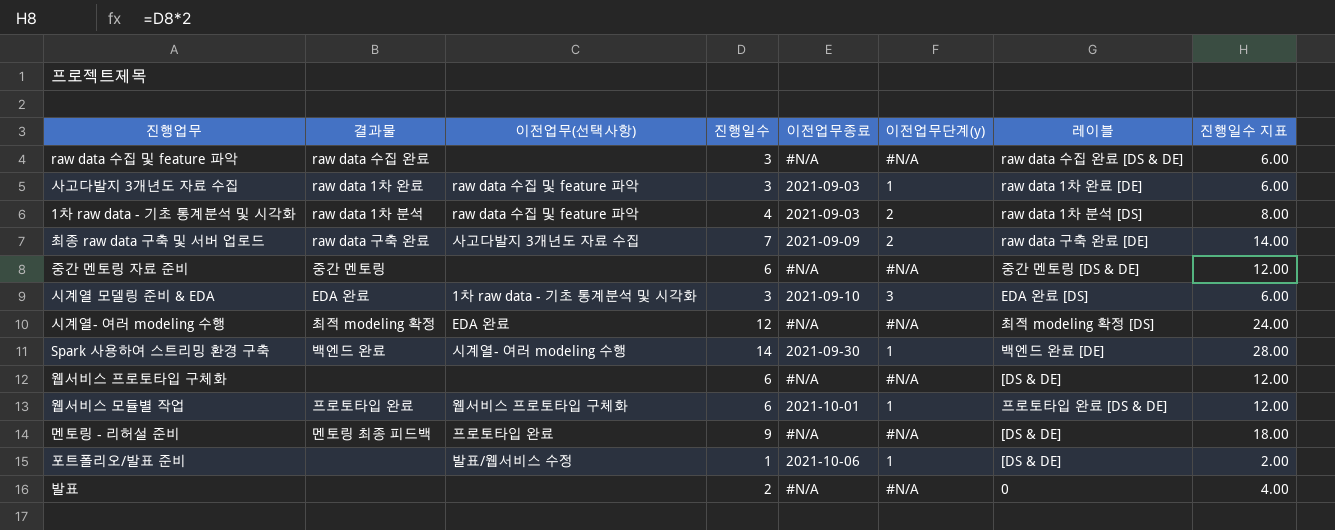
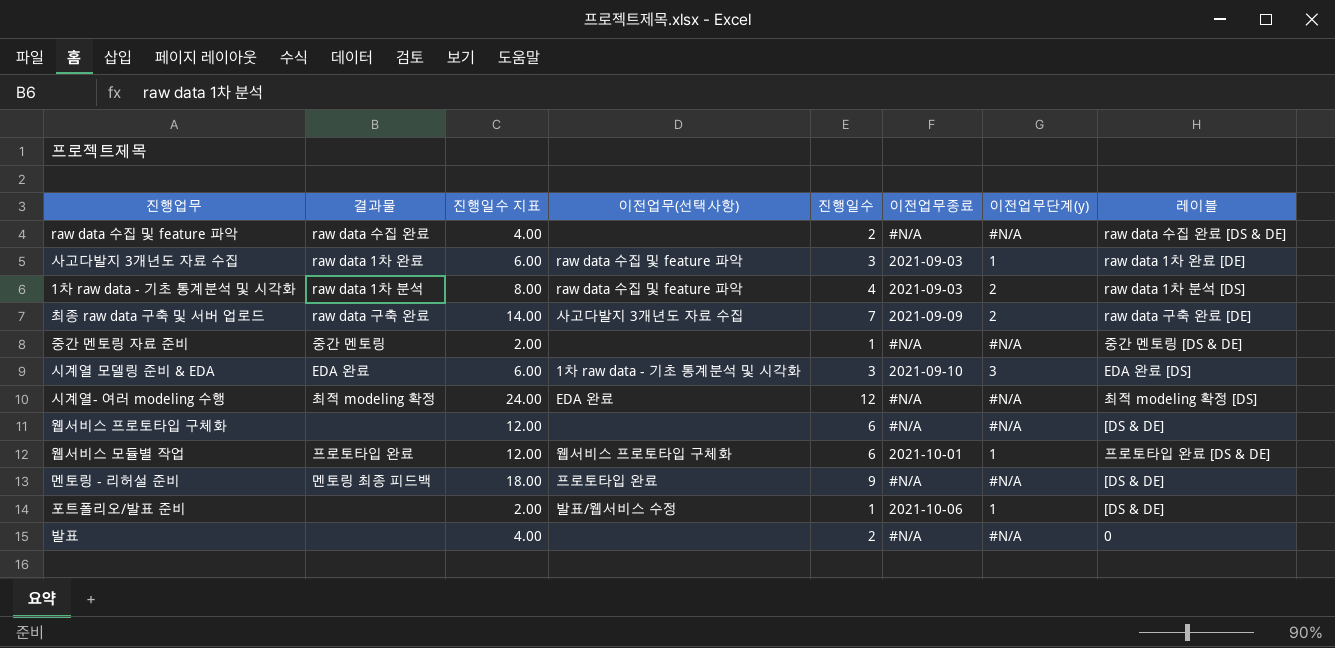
column 진행일수 지표 | position: 8 -> 3
row Spark 사용하여 스트리밍 환경 구축: 백엔드 완료 | 시계열- 여러 modeling 수행 | 14 | 2021-09-30 | 1 | 백엔드 완료 [DE] | 28.00 -> none
raw data 수집 및 feature 파악 | 진행일수 지표: 6.00 -> 4.00
raw data 수집 및 feature 파악 | 진행일수: 3 -> 2
중간 멘토링 자료 준비 | 진행일수 지표: 12.00 -> 2.00
중간 멘토링 자료 준비 | 진행일수: 6 -> 1

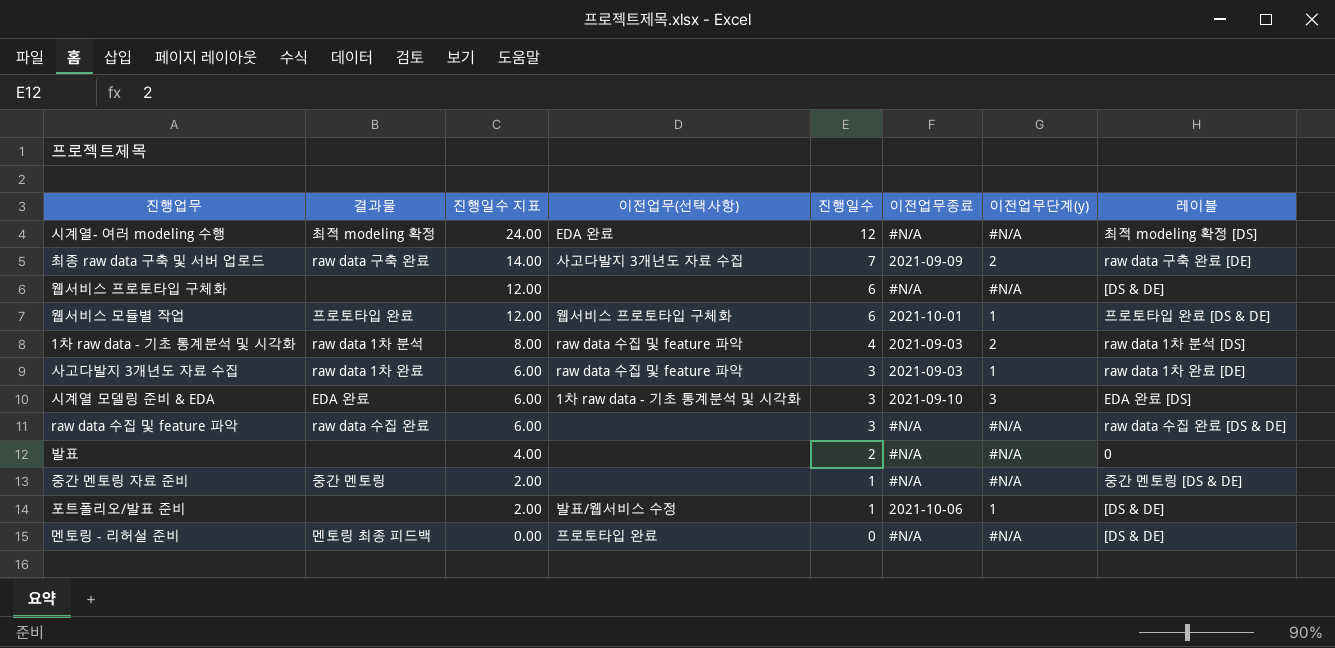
row order: none -> 진행일수 지표 descending
raw data 수집 및 feature 파악 | 진행일수 지표: 4.00 -> 6.00
raw data 수집 및 feature 파악 | 진행일수: 2 -> 3
멘토링 - 리허설 준비 | 진행일수 지표: 18.00 -> 0.00
멘토링 - 리허설 준비 | 진행일수: 9 -> 0

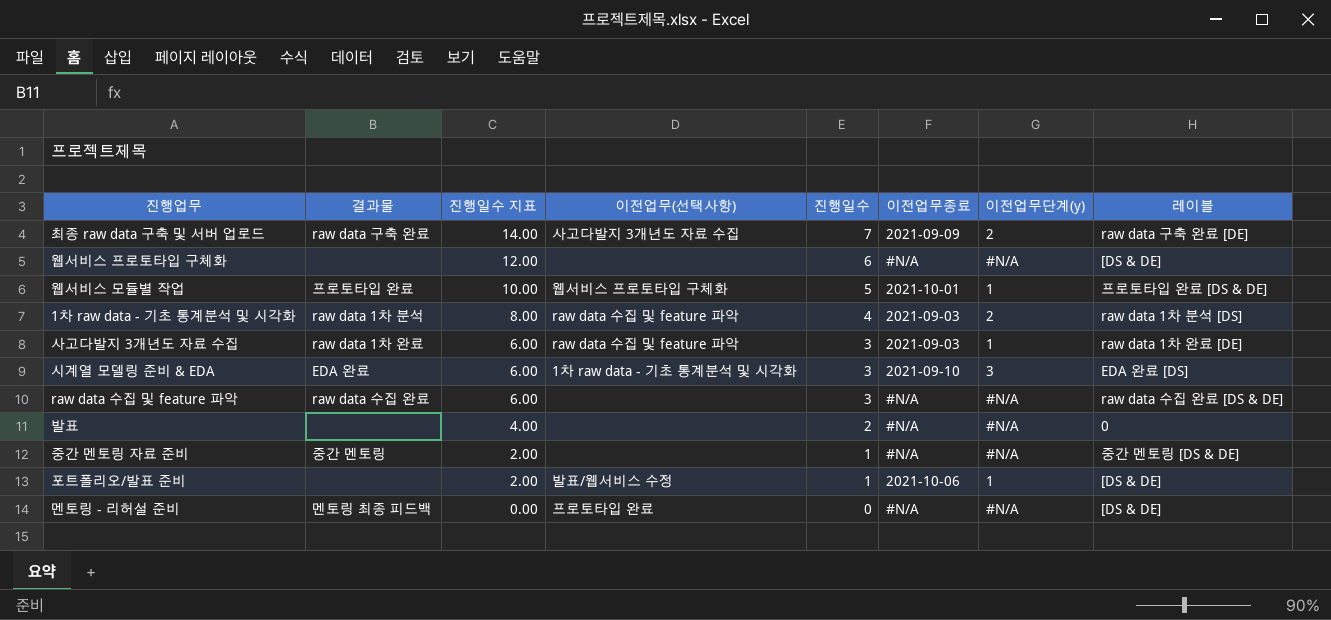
row 시계열- 여러 modeling 수행: 최적 modeling 확정 | 24.00 | EDA 완료 | 12 | #N/A | #N/A | 최적 modeling 확정 [DS] -> none
웹서비스 모듈별 작업 | 진행일수 지표: 12.00 -> 10.00
웹서비스 모듈별 작업 | 진행일수: 6 -> 5

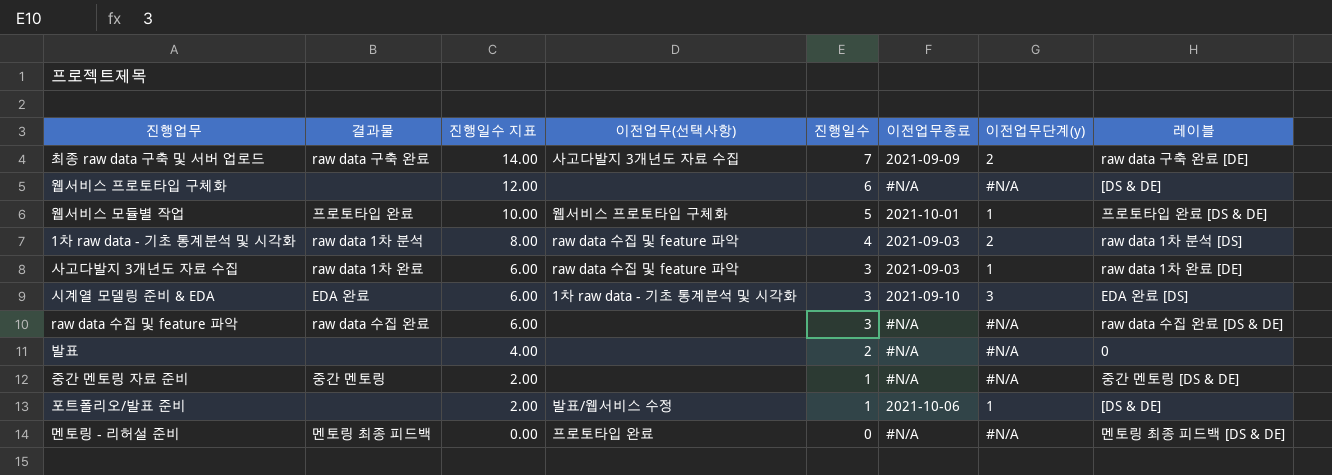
멘토링 - 리허설 준비 | 레이블: [DS & DE] -> 멘토링 최종 피드백 [DS & DE]

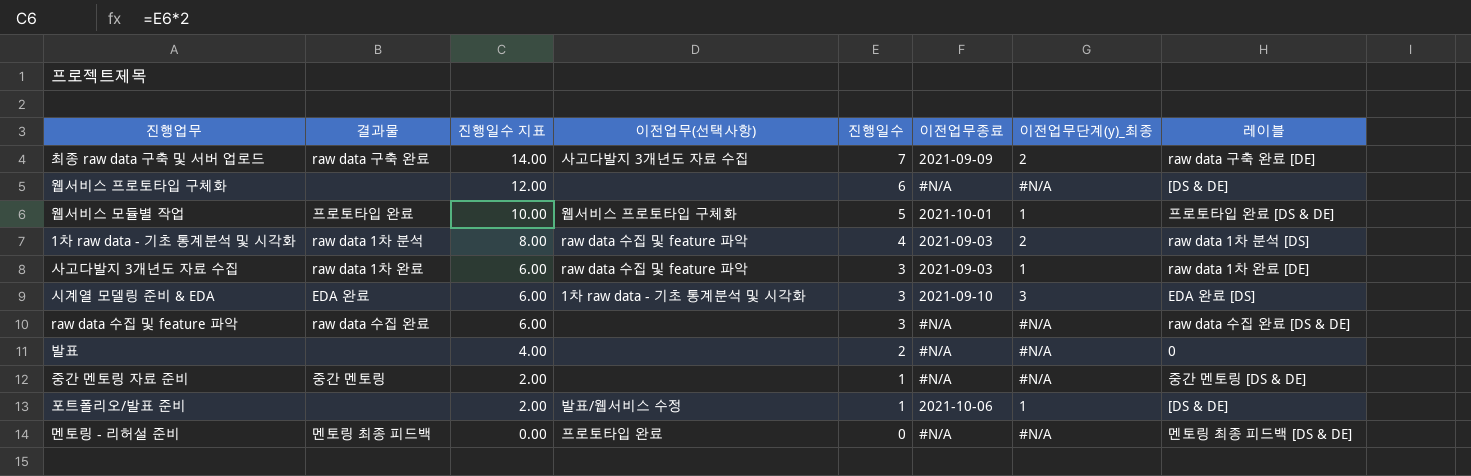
column name: 이전업무단계(y) -> 이전업무단계(y)_최종

